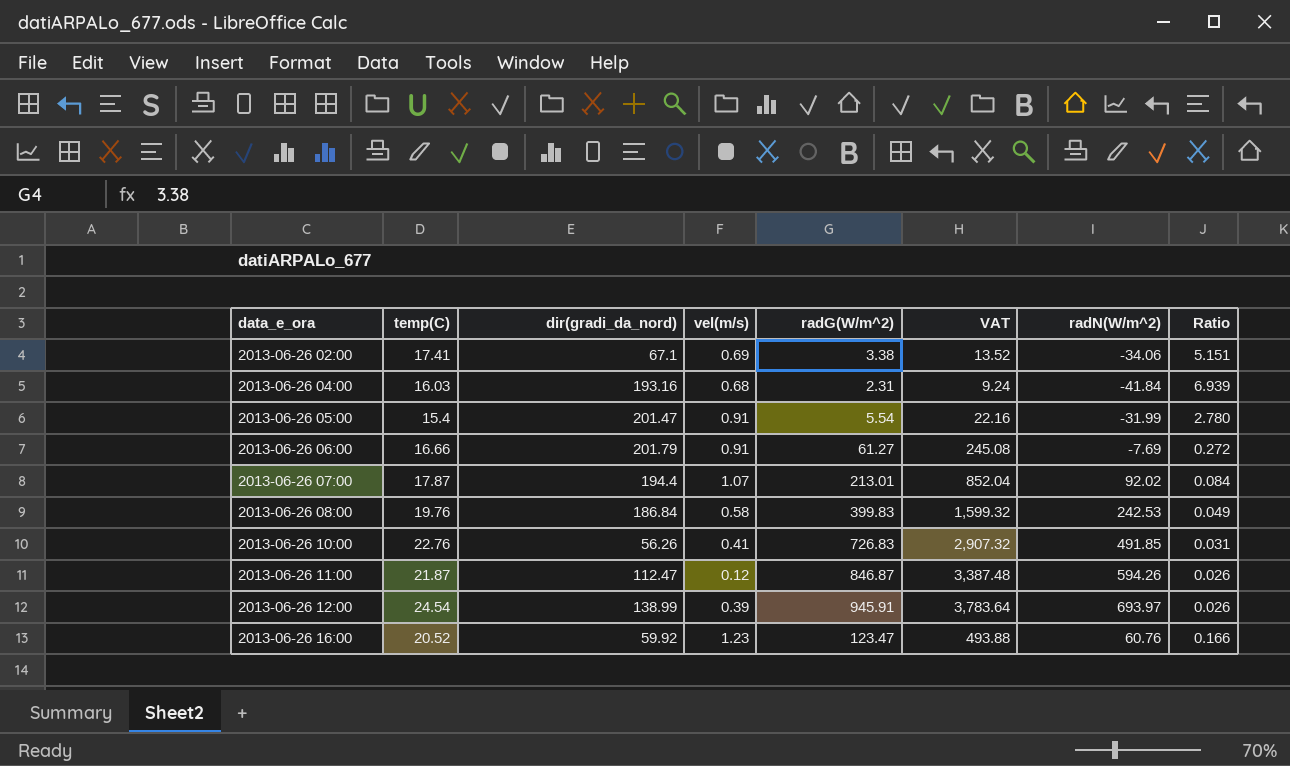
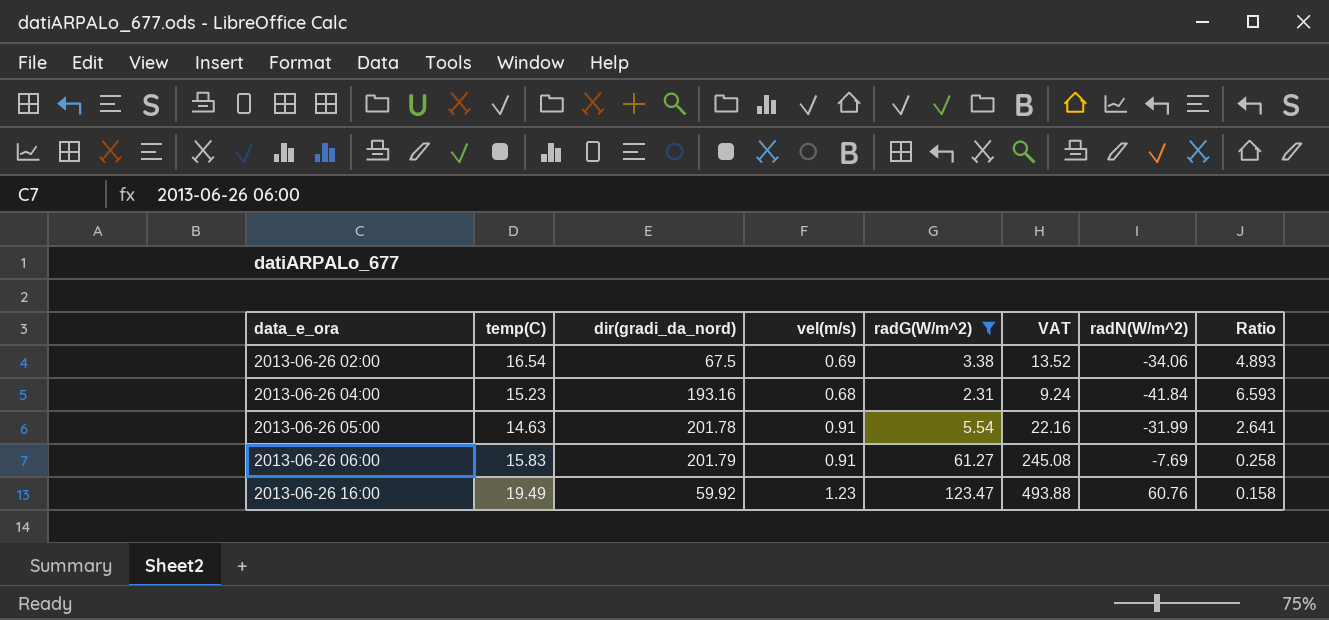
filter: none -> radG(W/m^2) <= 123.47
2013-06-26 02:00 | temp(C): 17.41 -> 16.54
2013-06-26 02:00 | dir(gradi_da_nord): 67.1 -> 67.5
2013-06-26 02:00 | Ratio: 5.151 -> 4.893
2013-06-26 04:00 | temp(C): 16.03 -> 15.23
2013-06-26 04:00 | Ratio: 6.939 -> 6.593
2013-06-26 05:00 | temp(C): 15.4 -> 14.63
2013-06-26 05:00 | dir(gradi_da_nord): 201.47 -> 201.78
2013-06-26 05:00 | Ratio: 2.780 -> 2.641
2013-06-26 06:00 | temp(C): 16.66 -> 15.83
2013-06-26 06:00 | Ratio: 0.272 -> 0.258
2013-06-26 16:00 | temp(C): 20.52 -> 19.49
2013-06-26 16:00 | Ratio: 0.166 -> 0.158

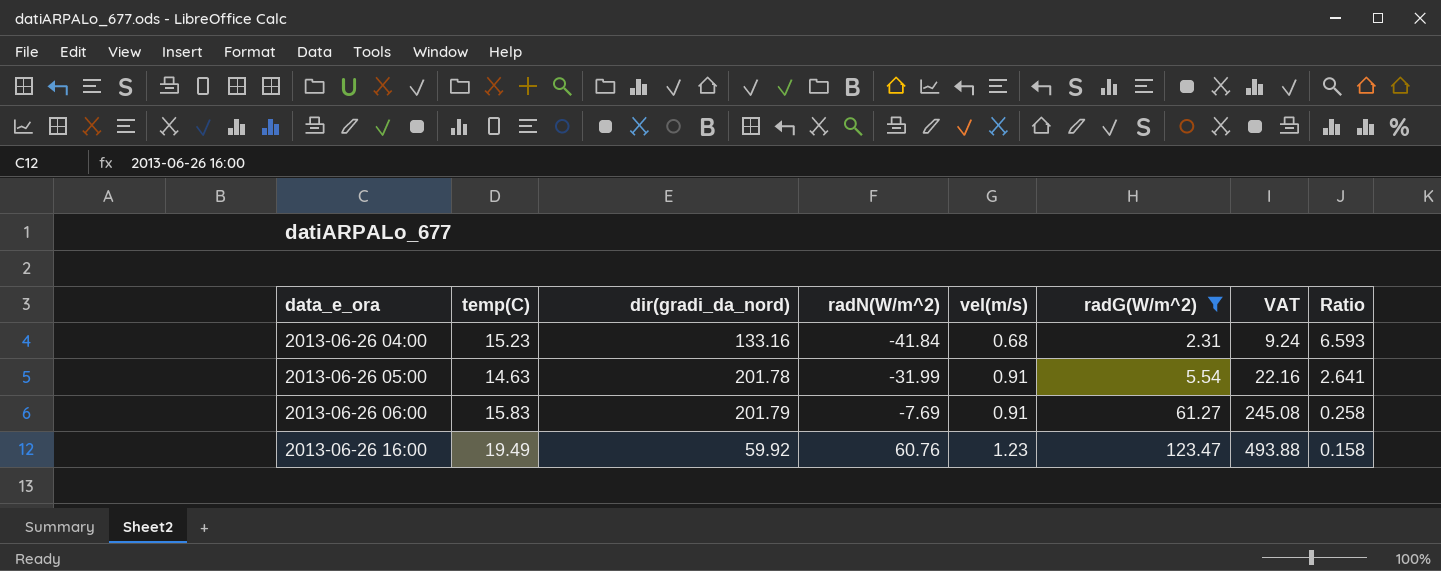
column radN(W/m^2) | position: 7 -> 4
row 2013-06-26 02:00: 16.54 | 67.5 | 0.69 | 3.38 | 13.52 | -34.06 | 4.893 -> none
2013-06-26 04:00 | dir(gradi_da_nord): 193.16 -> 133.16

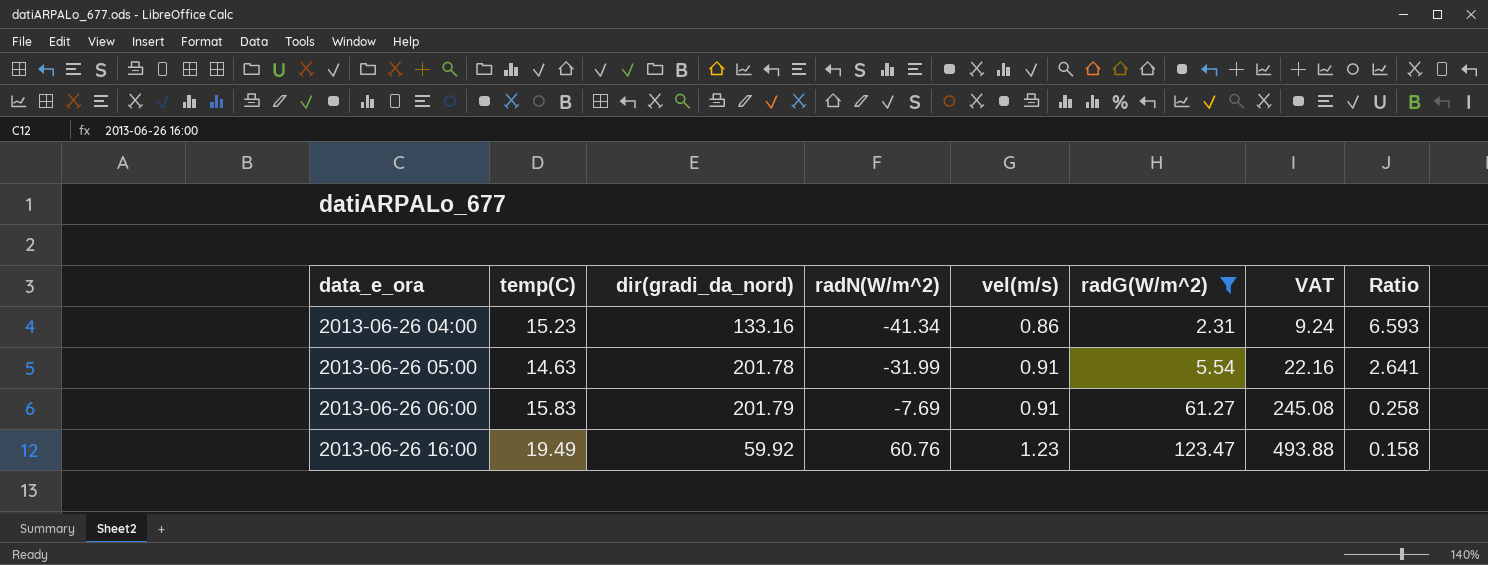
2013-06-26 04:00 | radN(W/m^2): -41.84 -> -41.34
2013-06-26 04:00 | vel(m/s): 0.68 -> 0.86

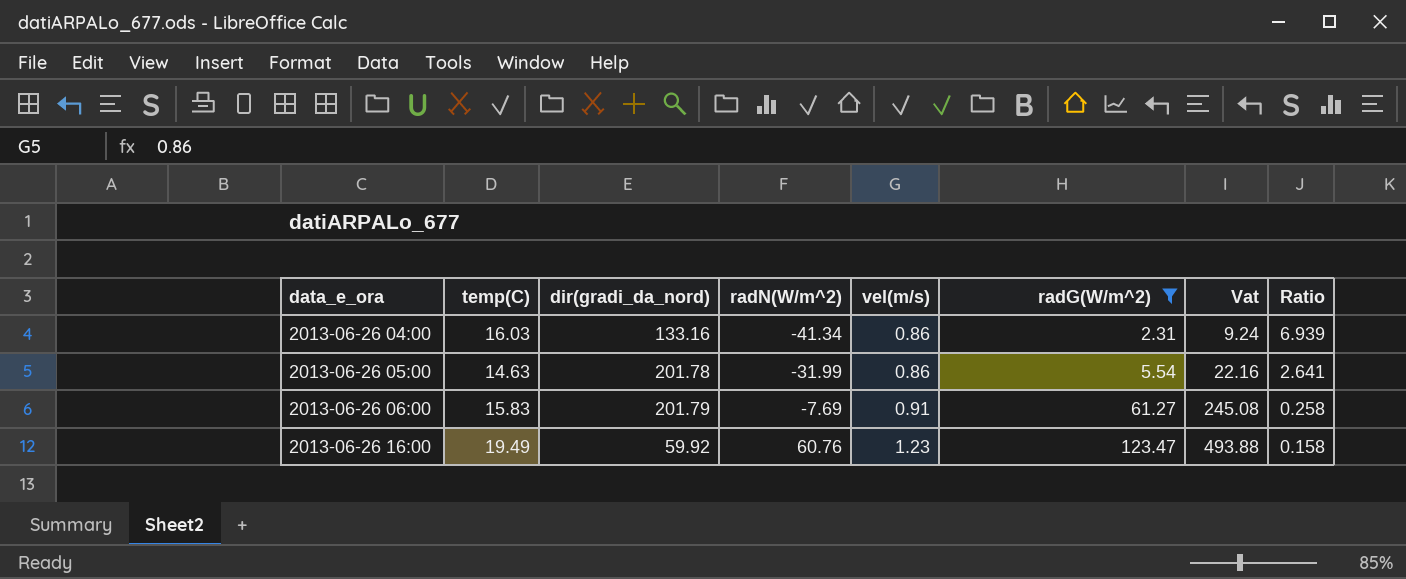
column name: VAT -> Vat
2013-06-26 04:00 | temp(C): 15.23 -> 16.03
2013-06-26 04:00 | Ratio: 6.593 -> 6.939
2013-06-26 05:00 | vel(m/s): 0.91 -> 0.86

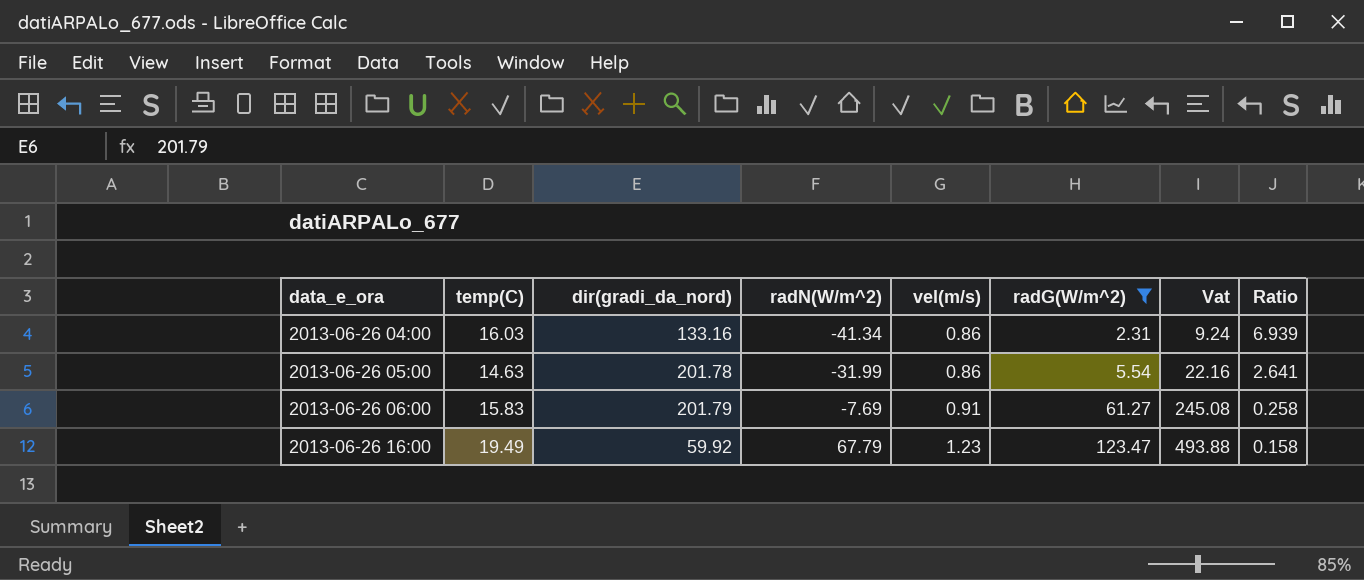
2013-06-26 16:00 | radN(W/m^2): 60.76 -> 67.79

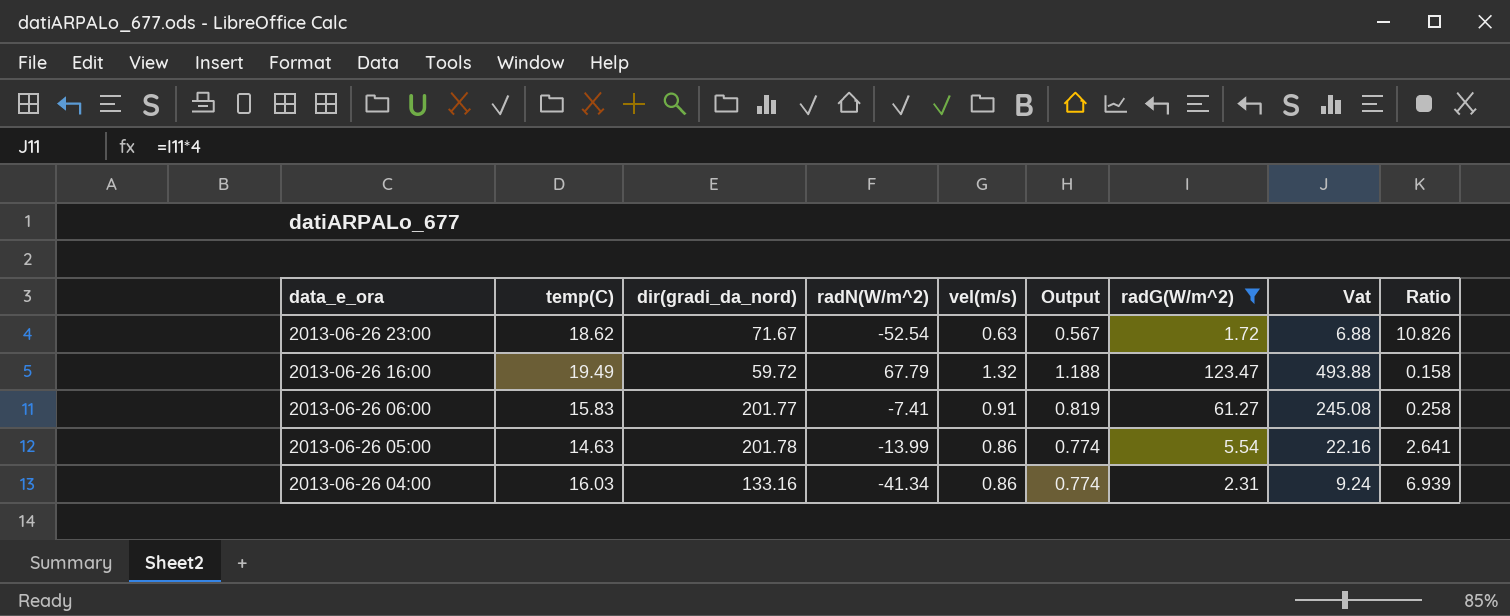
row order: data_e_ora ascending -> data_e_ora descending
column Output | formula: none -> [vel(m/s)] * 0.9
row 2013-06-26 23:00: none -> 18.62 | 71.67 | -52.54 | 0.63 | 0.567 | 1.72 | 6.88 | 10.826
2013-06-26 16:00 | dir(gradi_da_nord): 59.92 -> 59.72
2013-06-26 16:00 | vel(m/s): 1.23 -> 1.32
2013-06-26 06:00 | dir(gradi_da_nord): 201.79 -> 201.77
2013-06-26 06:00 | radN(W/m^2): -7.69 -> -7.41
2013-06-26 05:00 | radN(W/m^2): -31.99 -> -13.99

